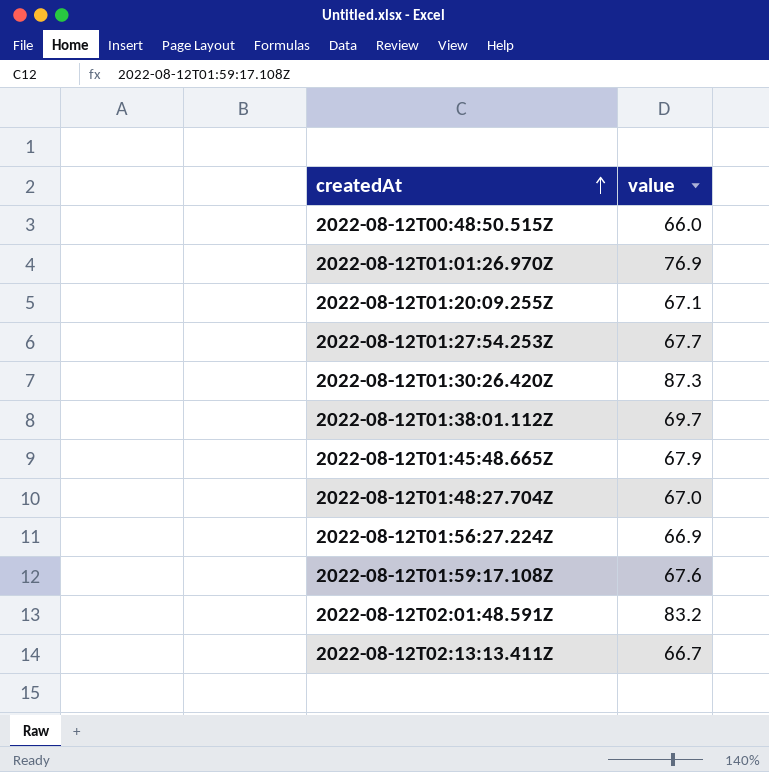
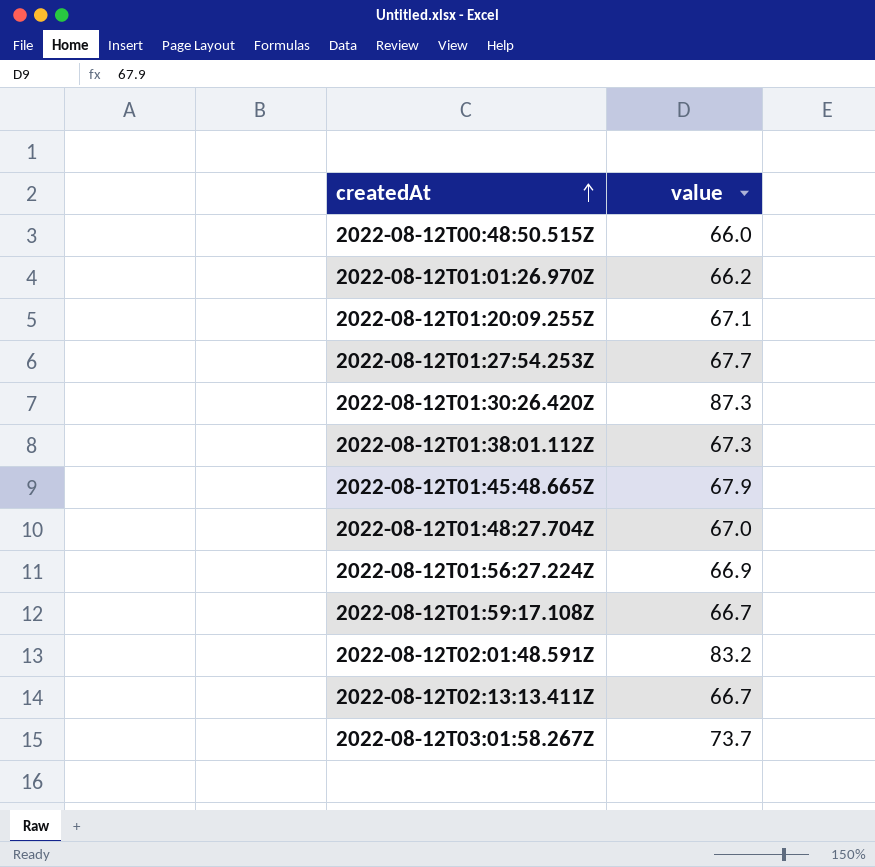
2022-08-12T01:01:26.970Z | value: 76.9 -> 66.2
2022-08-12T01:38:01.112Z | value: 69.7 -> 67.3
2022-08-12T01:59:17.108Z | value: 67.6 -> 66.7
row 2022-08-12T03:01:58.267Z: none -> 73.7

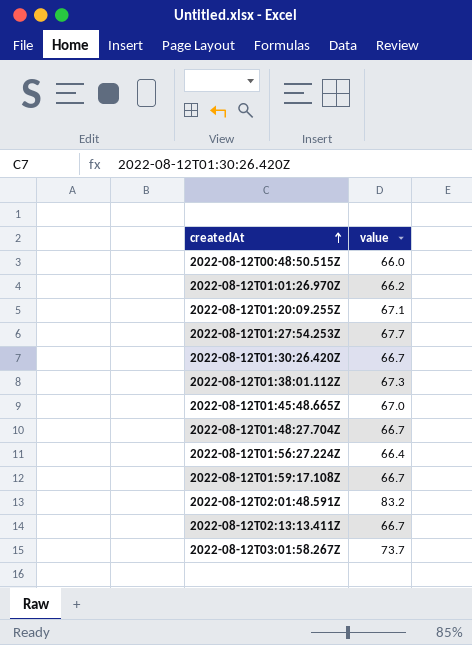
2022-08-12T01:30:26.420Z | value: 87.3 -> 66.7
2022-08-12T01:45:48.665Z | value: 67.9 -> 67.0
2022-08-12T01:48:27.704Z | value: 67.0 -> 66.7
2022-08-12T01:56:27.224Z | value: 66.9 -> 66.4

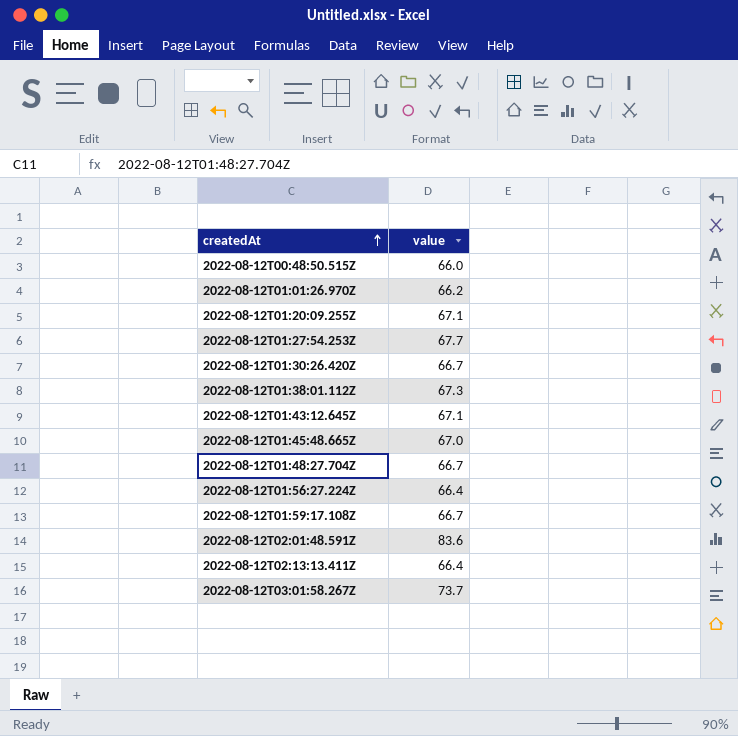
row 2022-08-12T01:43:12.645Z: none -> 67.1
2022-08-12T02:01:48.591Z | value: 83.2 -> 83.6
2022-08-12T02:13:13.411Z | value: 66.7 -> 66.4

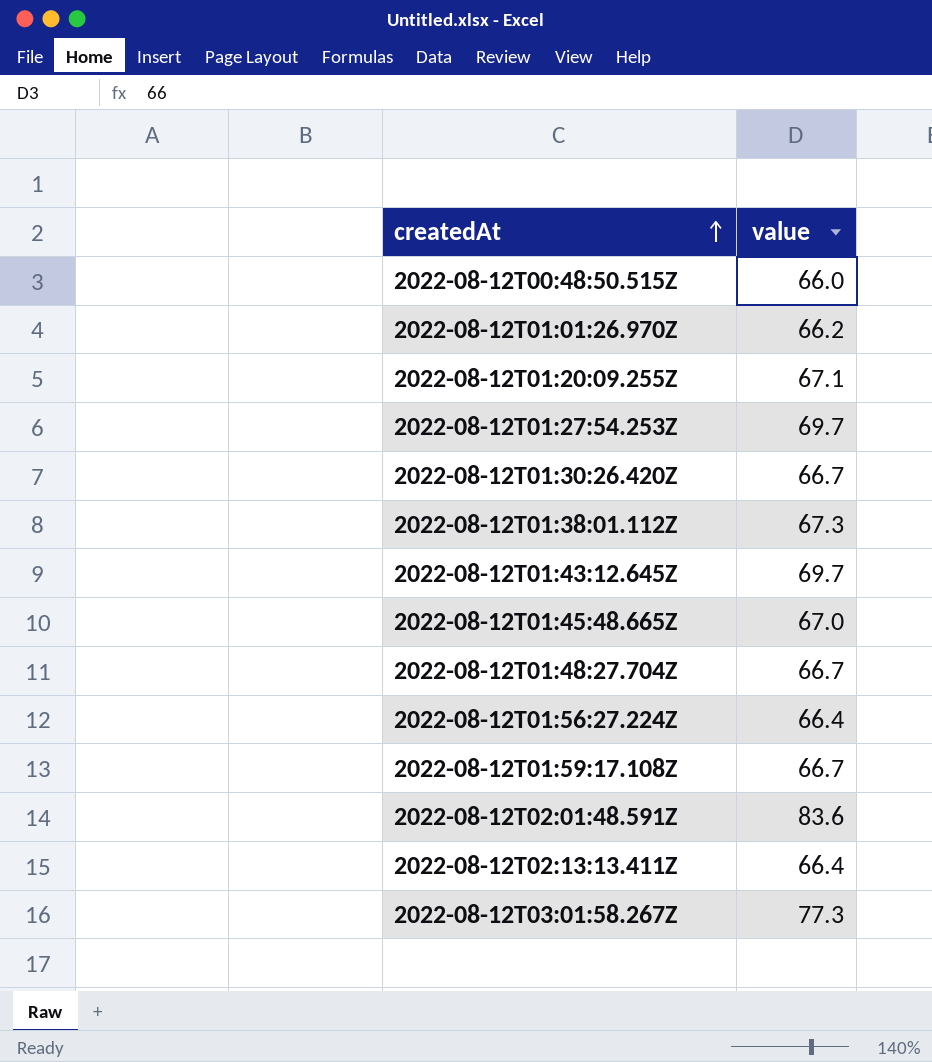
2022-08-12T01:27:54.253Z | value: 67.7 -> 69.7
2022-08-12T01:43:12.645Z | value: 67.1 -> 69.7
2022-08-12T03:01:58.267Z | value: 73.7 -> 77.3

